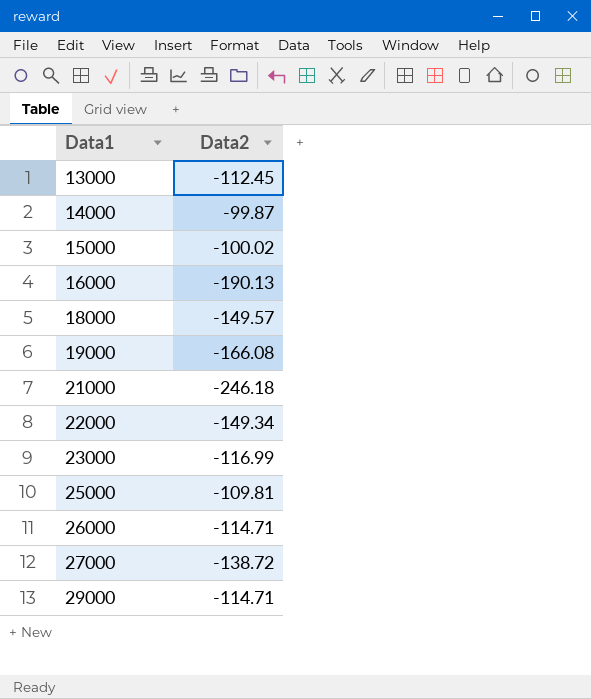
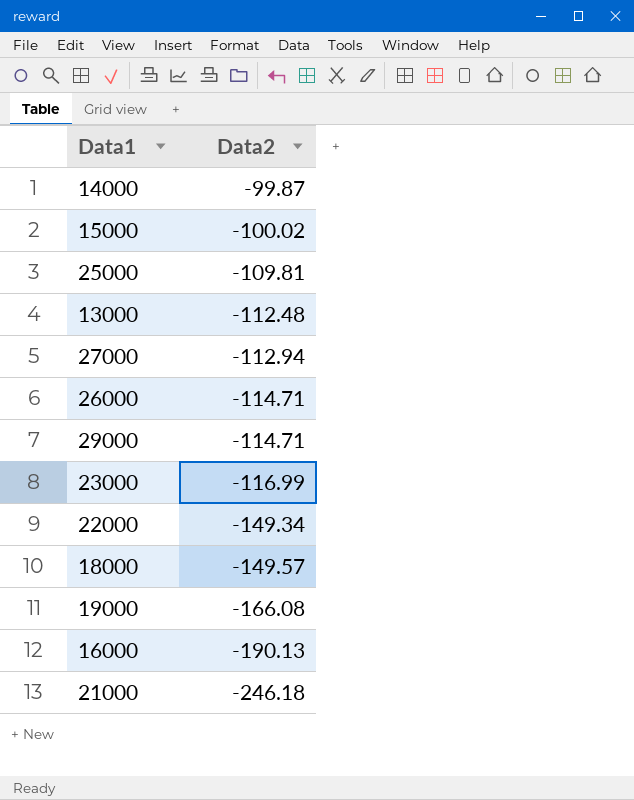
row order: Data1 ascending -> Data2 descending
13000 | Data2: -112.45 -> -112.48
27000 | Data2: -138.72 -> -112.94

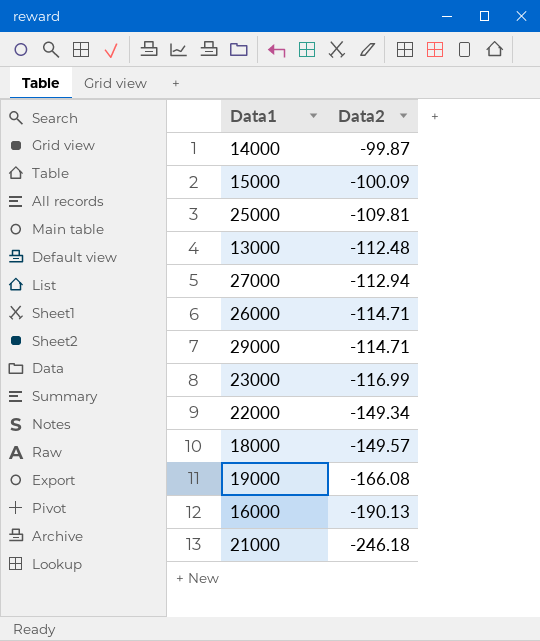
15000 | Data2: -100.02 -> -100.09

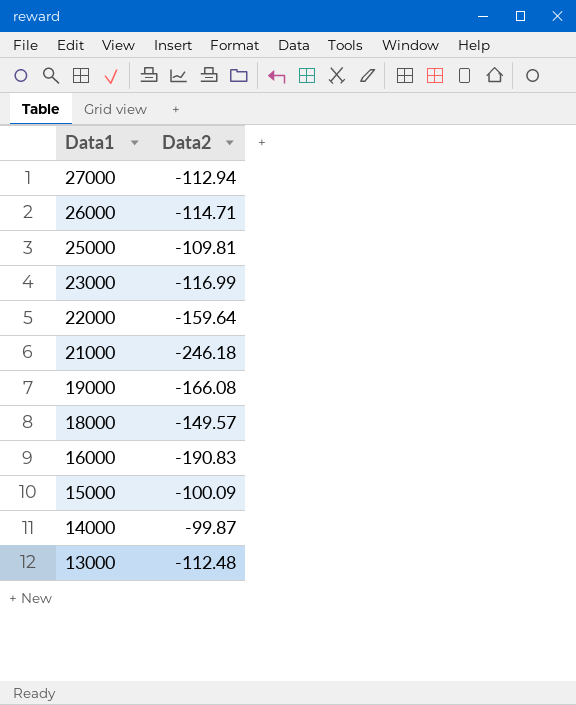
row order: Data2 descending -> Data1 descending
row 29000: -114.71 -> none
22000 | Data2: -149.34 -> -159.64
16000 | Data2: -190.13 -> -190.83

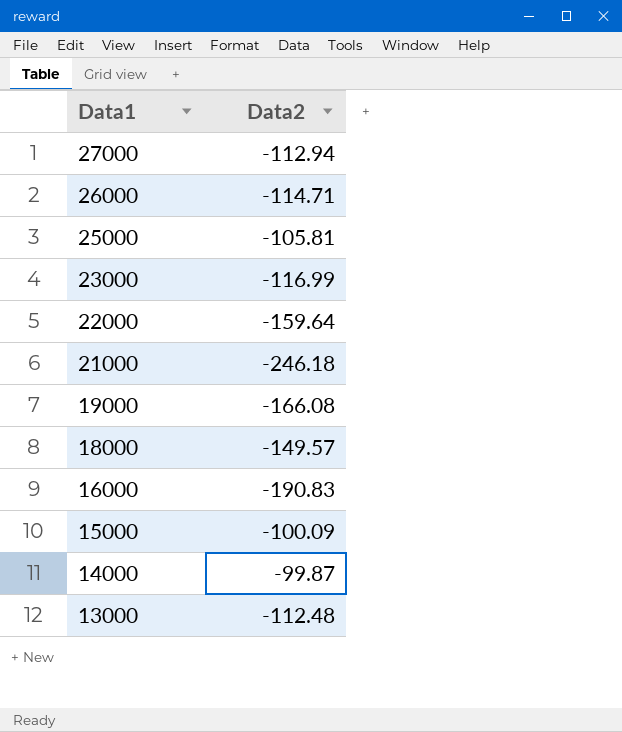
25000 | Data2: -109.81 -> -105.81

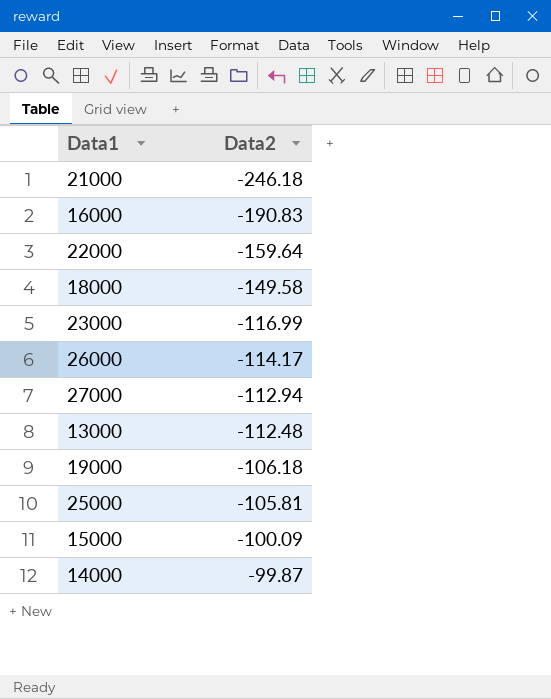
row order: Data1 descending -> Data2 ascending
18000 | Data2: -149.57 -> -149.58
26000 | Data2: -114.71 -> -114.17
19000 | Data2: -166.08 -> -106.18

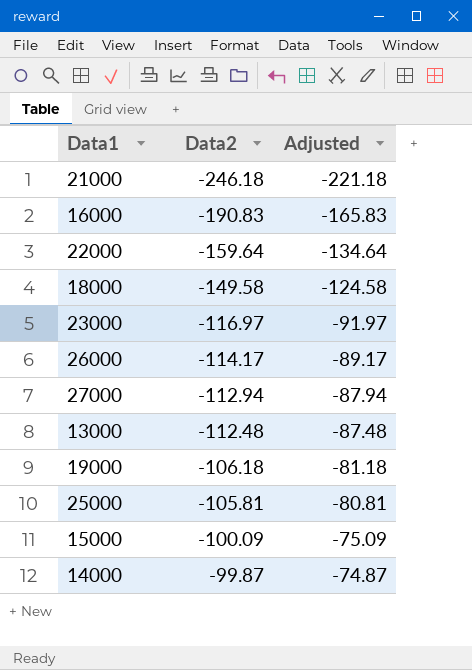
column Adjusted | formula: none -> [Data2] + 25
23000 | Data2: -116.99 -> -116.97

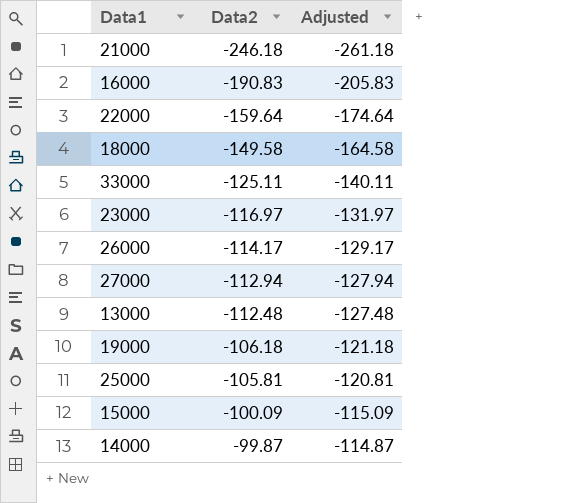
column Adjusted | formula: [Data2] + 25 -> [Data2] - 15
row 33000: none -> -125.11 | -140.11

